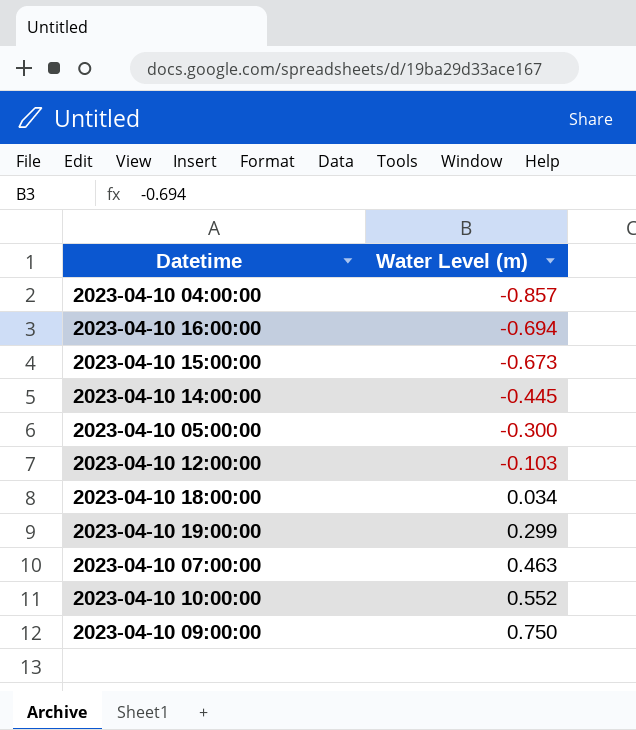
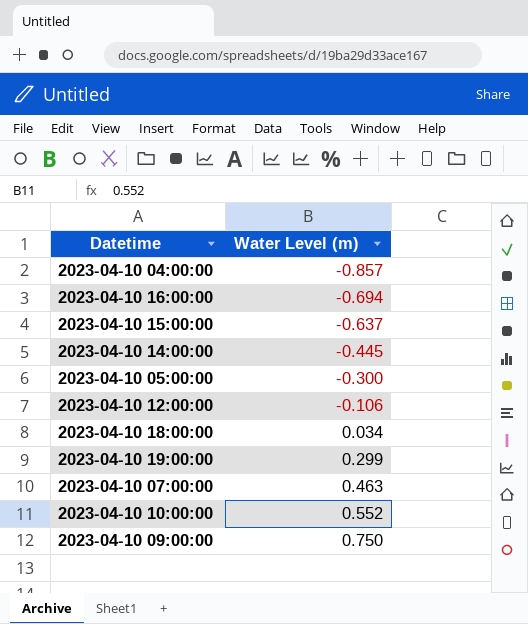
2023-04-10 15:00:00 | Water Level (m): -0.673 -> -0.637
2023-04-10 12:00:00 | Water Level (m): -0.103 -> -0.106

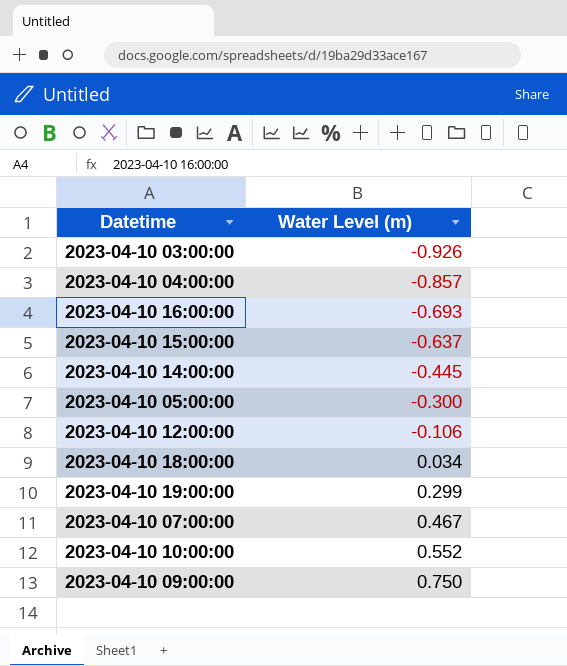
row 2023-04-10 03:00:00: none -> -0.926
2023-04-10 16:00:00 | Water Level (m): -0.694 -> -0.693
2023-04-10 07:00:00 | Water Level (m): 0.463 -> 0.467

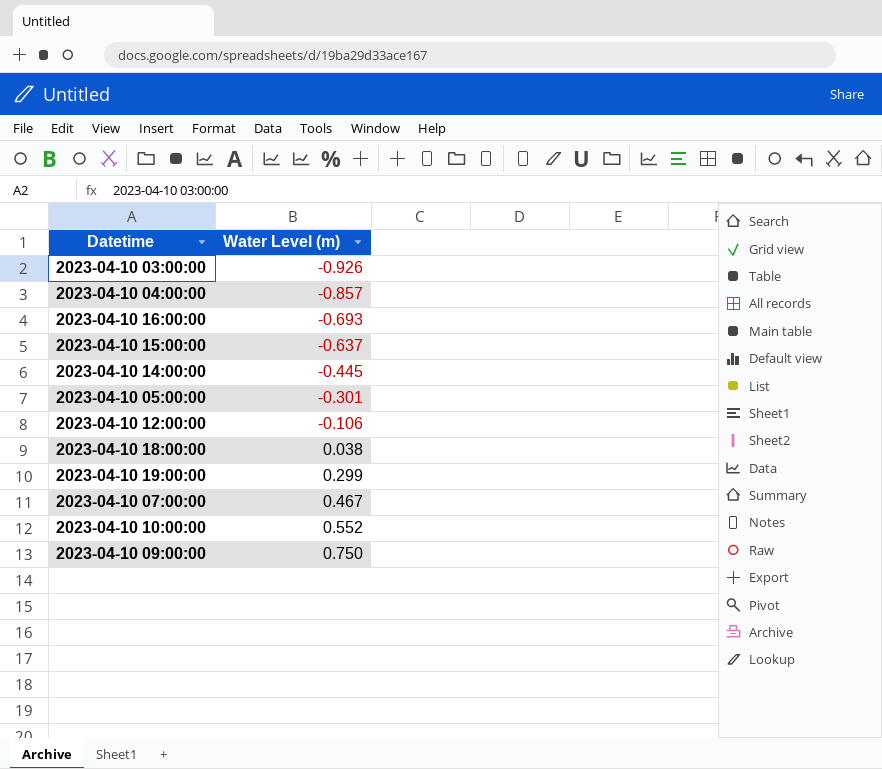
2023-04-10 05:00:00 | Water Level (m): -0.300 -> -0.301
2023-04-10 18:00:00 | Water Level (m): 0.034 -> 0.038

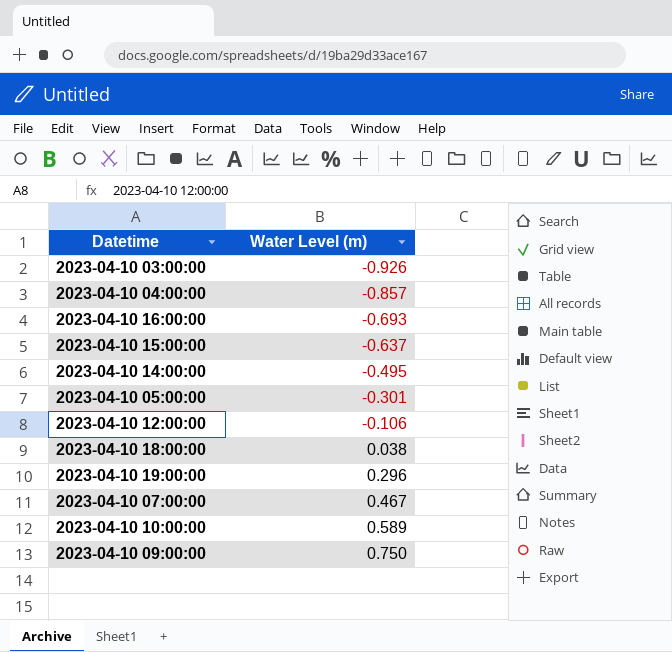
2023-04-10 14:00:00 | Water Level (m): -0.445 -> -0.495
2023-04-10 19:00:00 | Water Level (m): 0.299 -> 0.296
2023-04-10 10:00:00 | Water Level (m): 0.552 -> 0.589

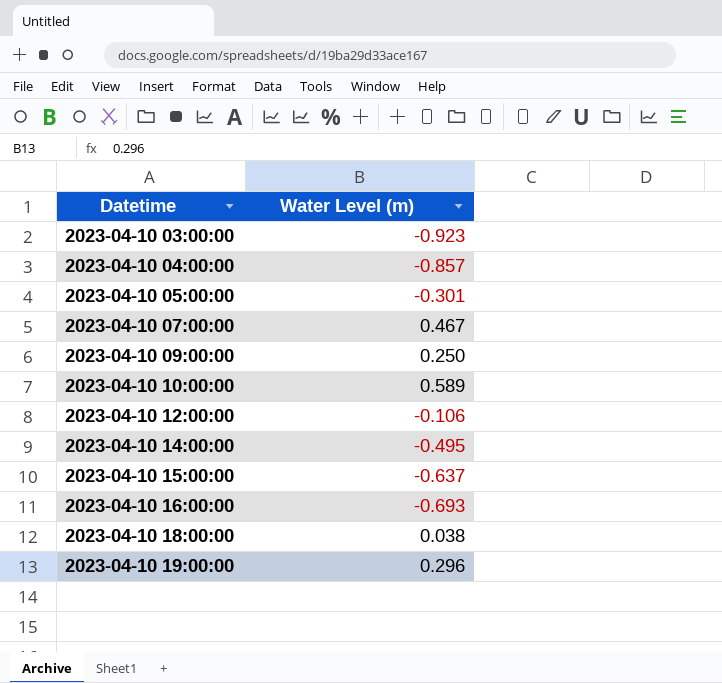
row order: Water Level (m) ascending -> Datetime ascending
2023-04-10 03:00:00 | Water Level (m): -0.926 -> -0.923
2023-04-10 09:00:00 | Water Level (m): 0.750 -> 0.250

